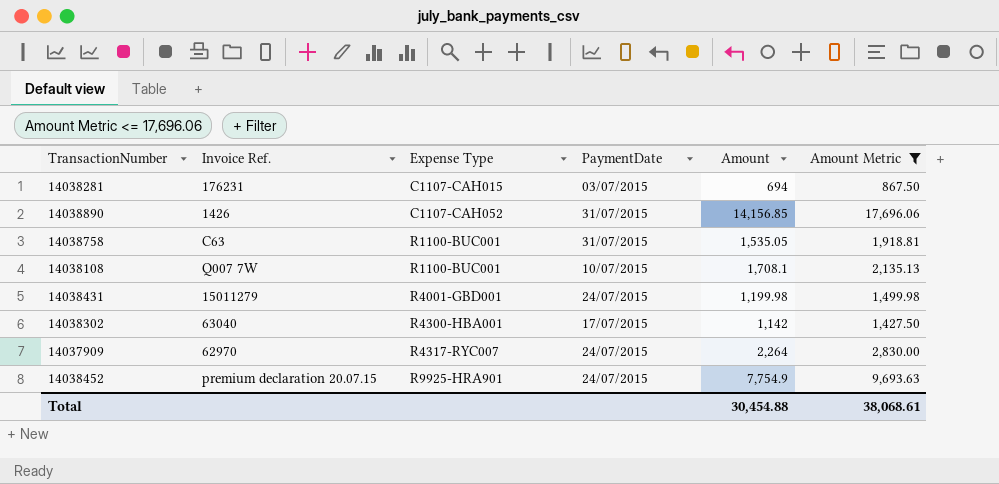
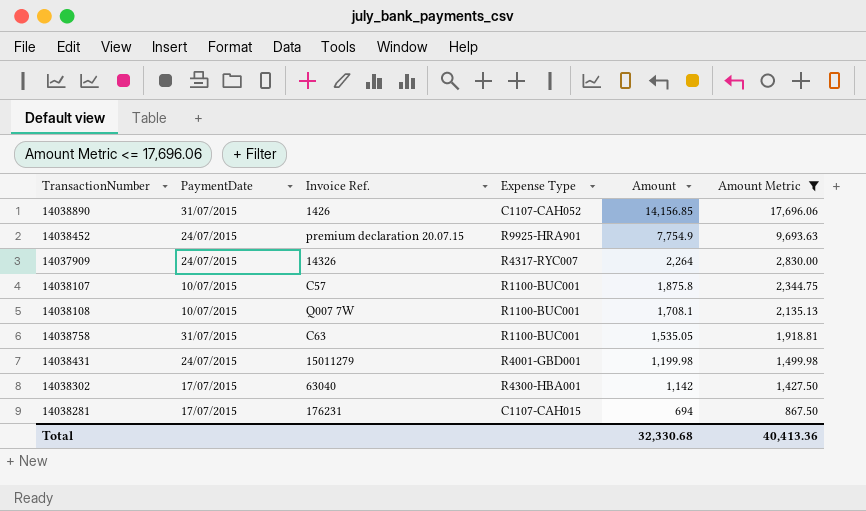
row order: Expense Type ascending -> Amount descending
column PaymentDate | position: 4 -> 2
14037909 | Invoice Ref.: 62970 -> 14326
row 14038107: none -> 10/07/2015 | C57 | R1100-BUC001 | 1,875.8 | 2,344.75
14038281 | PaymentDate: 03/07/2015 -> 17/07/2015
Total | Amount: 30,454.88 -> 32,330.68
Total | Amount Metric: 38,068.61 -> 40,413.36

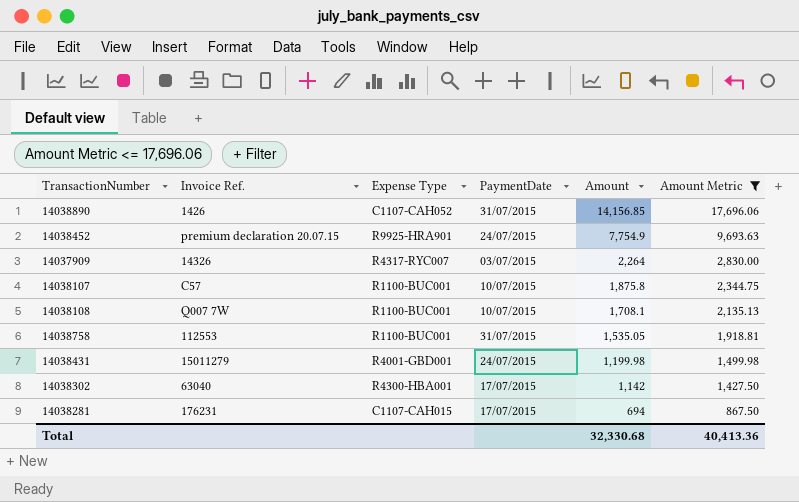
column PaymentDate | position: 2 -> 4
14037909 | PaymentDate: 24/07/2015 -> 03/07/2015
14038758 | Invoice Ref.: C63 -> 112553

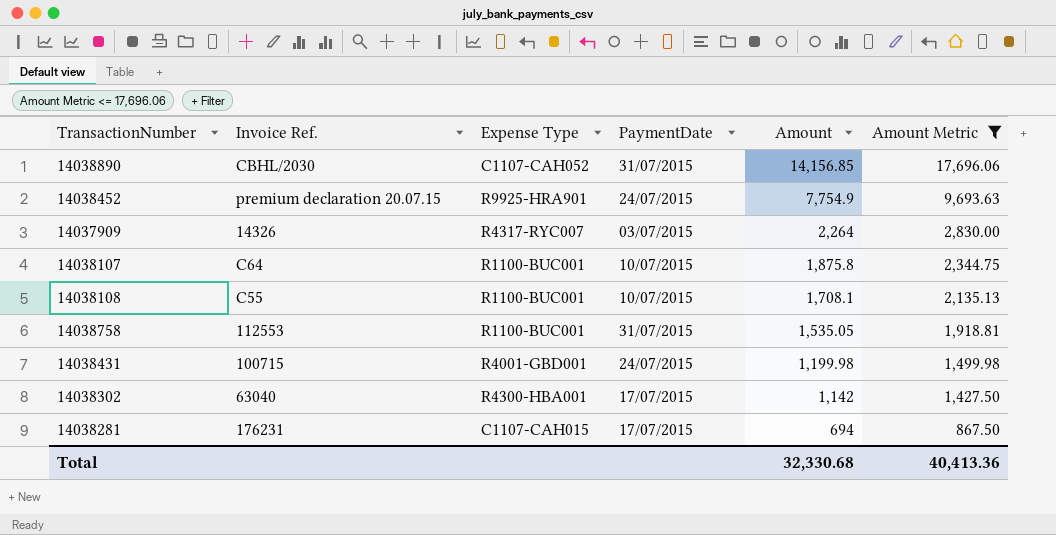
14038890 | Invoice Ref.: 1426 -> CBHL/2030
14038107 | Invoice Ref.: C57 -> C64
14038108 | Invoice Ref.: Q007 7W -> C55
14038431 | Invoice Ref.: 15011279 -> 100715

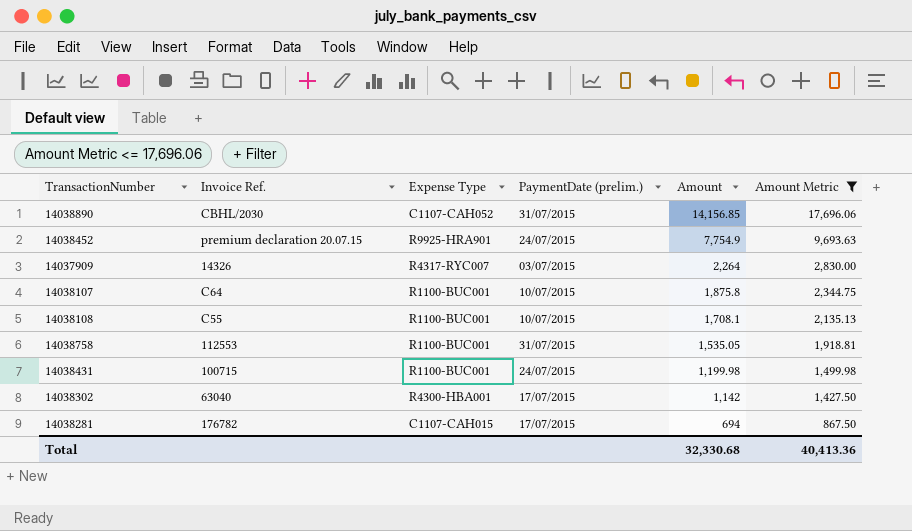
column name: PaymentDate -> PaymentDate (prelim.)
14038431 | Expense Type: R4001-GBD001 -> R1100-BUC001
14038281 | Invoice Ref.: 176231 -> 176782

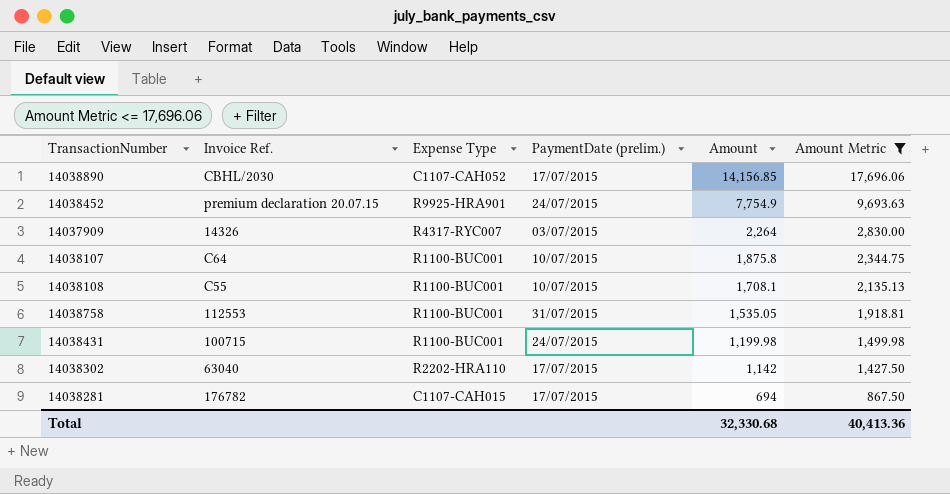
14038890 | PaymentDate (prelim.): 31/07/2015 -> 17/07/2015
14038302 | Expense Type: R4300-HBA001 -> R2202-HRA110

